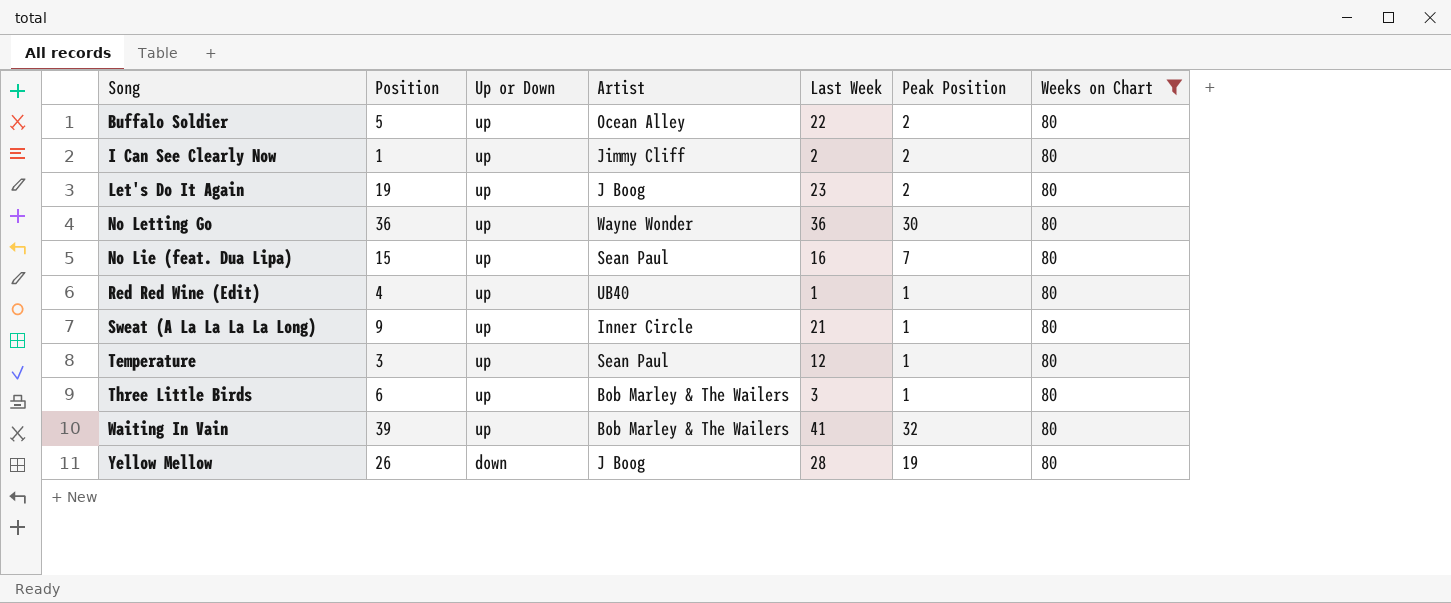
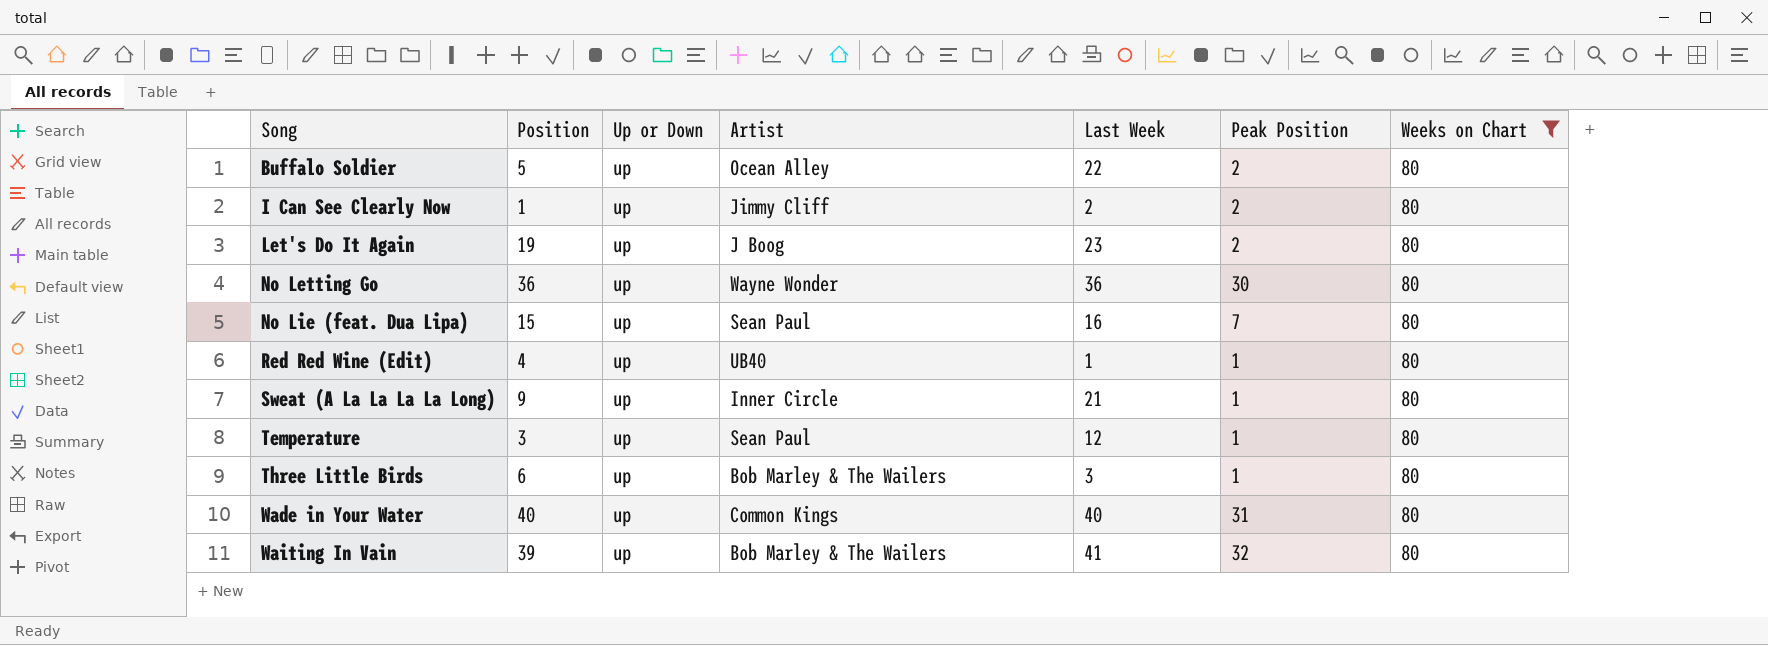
row Yellow Mellow: 26 | down | J Boog | 28 | 19 | 80 -> none
row Wade in Your Water: none -> 40 | up | Common Kings | 40 | 31 | 80

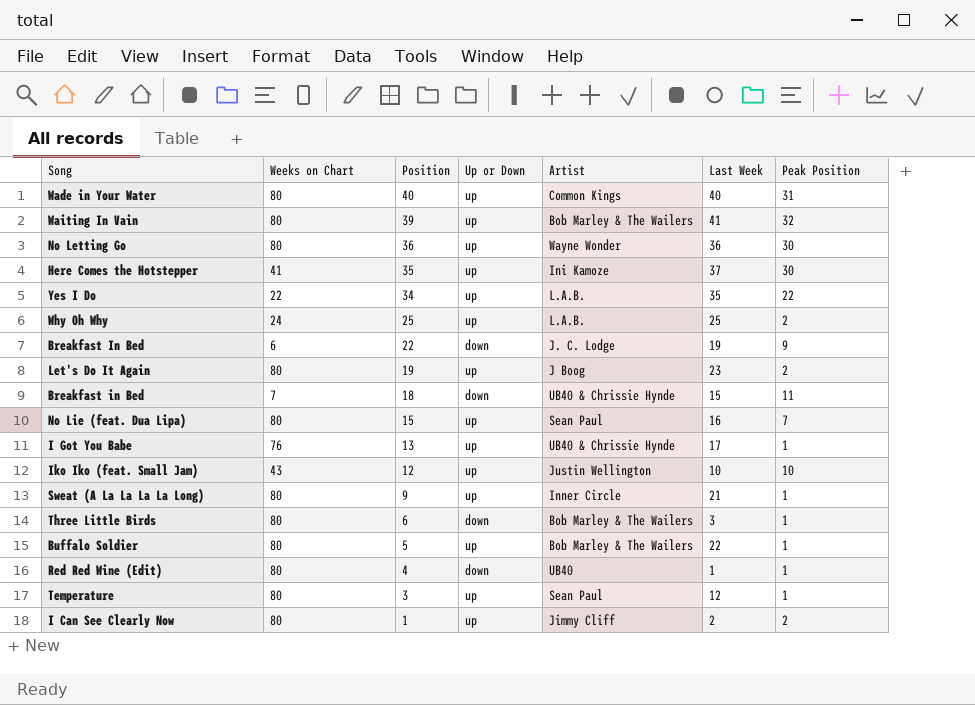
filter: Weeks on Chart = 80 -> none
row order: Song ascending -> Position descending
column Weeks on Chart | position: 7 -> 2
Three Little Birds | Up or Down: up -> down
Buffalo Soldier | Artist: Ocean Alley -> Bob Marley & The Wailers
Buffalo Soldier | Peak Position: 2 -> 1
Red Red Wine (Edit) | Up or Down: up -> down

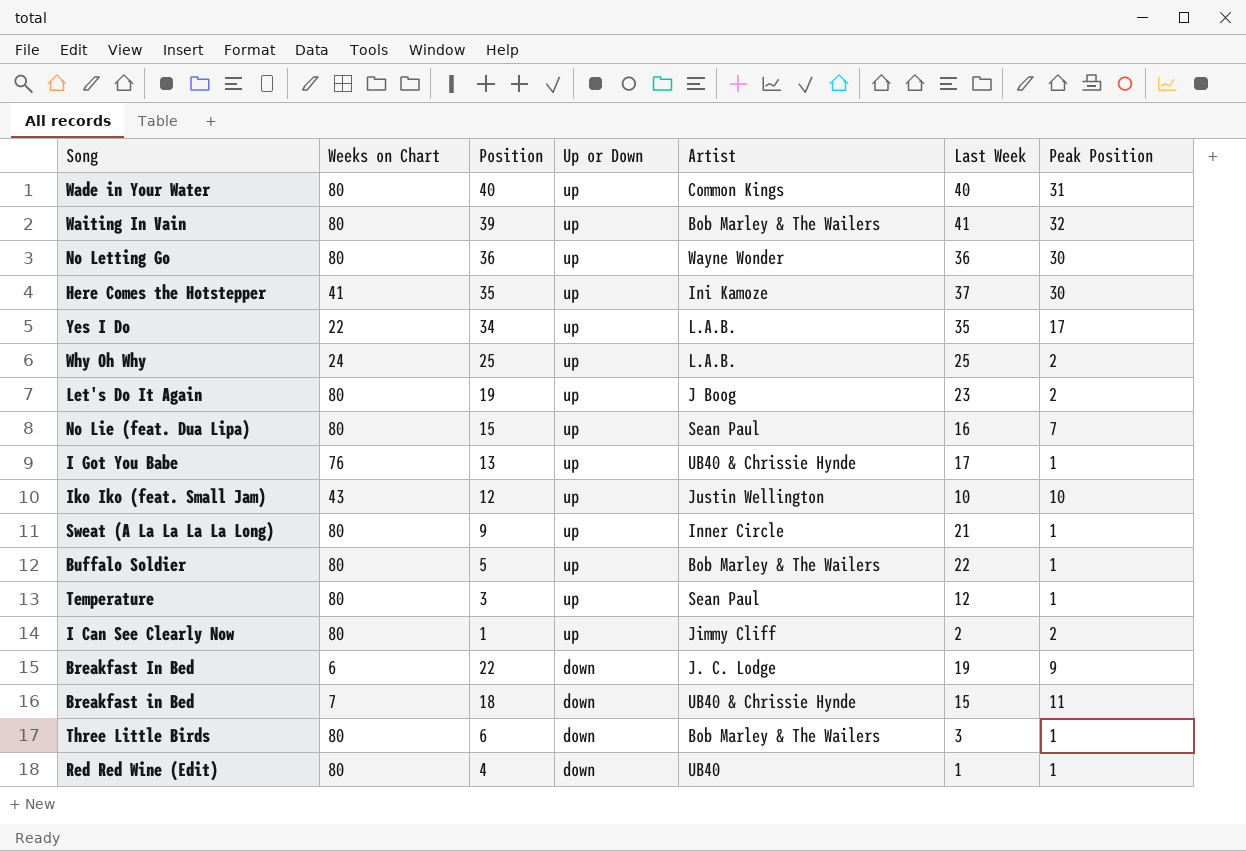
row order: Position descending -> Up or Down descending
Yes I Do | Peak Position: 22 -> 17

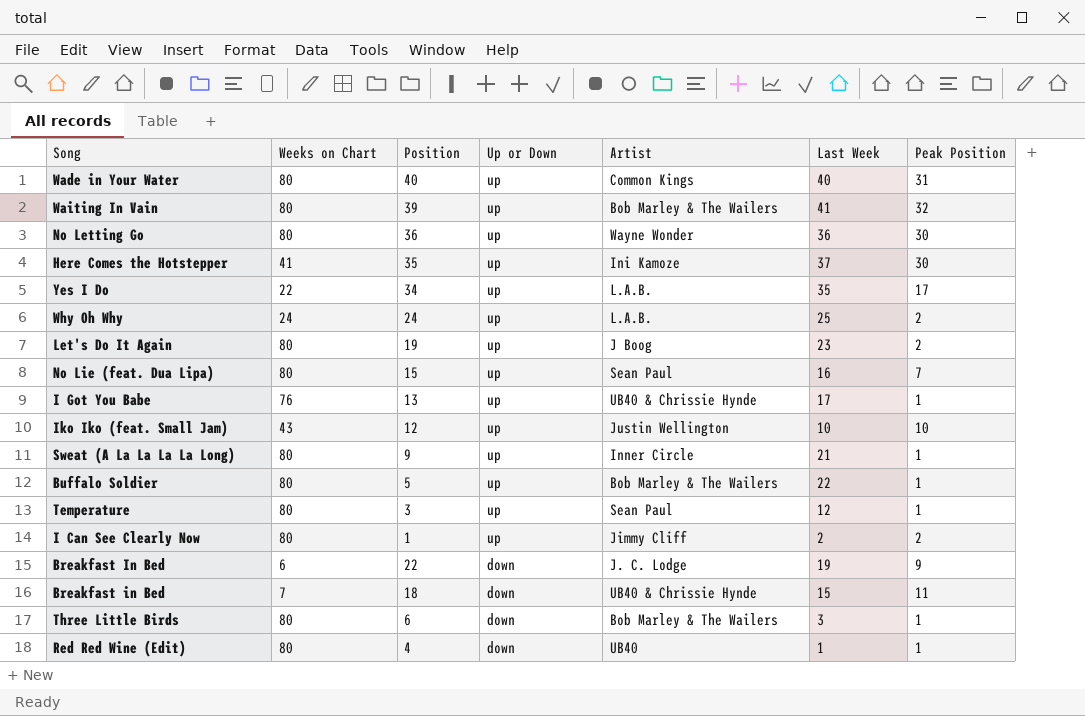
Why Oh Why | Position: 25 -> 24

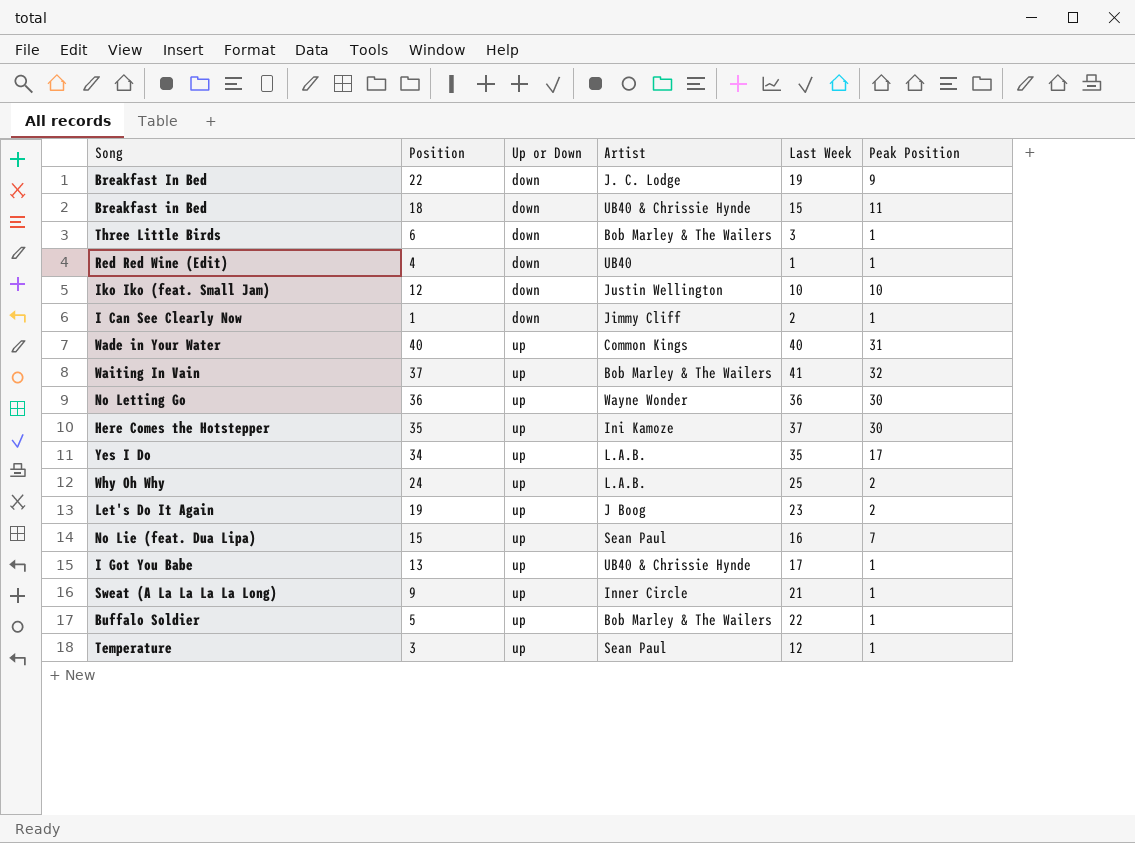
row order: Up or Down descending -> Up or Down ascending
column Weeks on Chart | position: 2 -> none
Iko Iko (feat. Small Jam) | Up or Down: up -> down
I Can See Clearly Now | Up or Down: up -> down
I Can See Clearly Now | Peak Position: 2 -> 1
Waiting In Vain | Position: 39 -> 37

